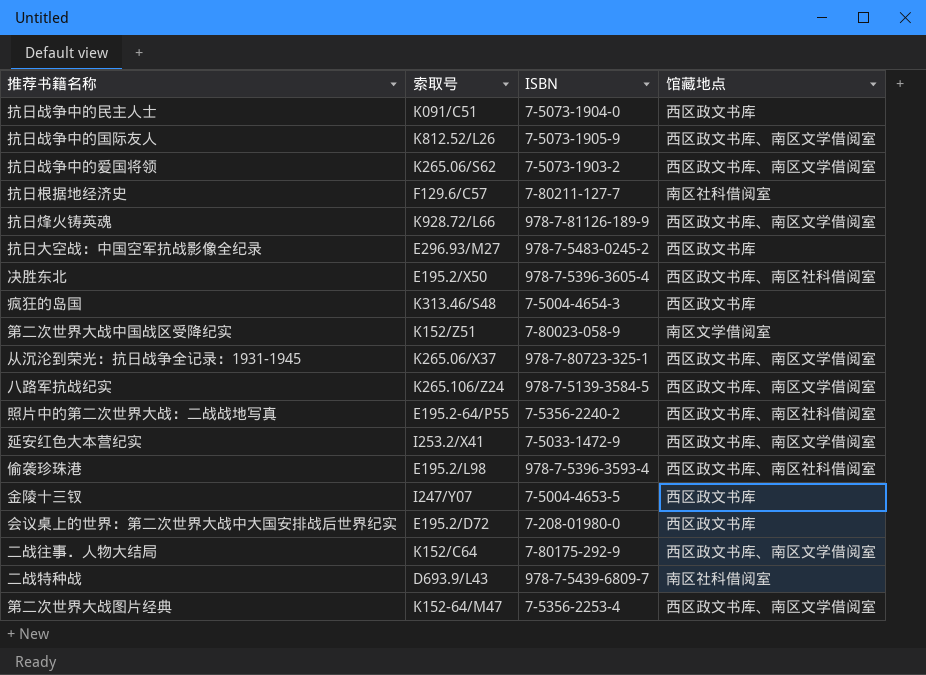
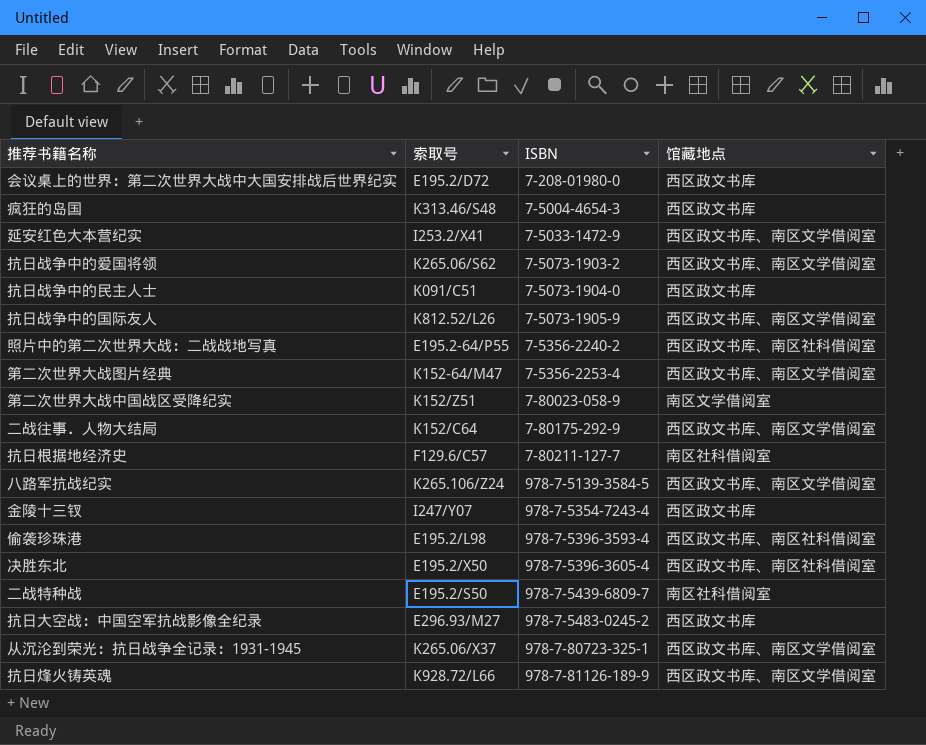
row order: none -> ISBN ascending
金陵十三钗 | ISBN: 7-5004-4653-5 -> 978-7-5354-7243-4
二战特种战 | 索取号: D693.9/L43 -> E195.2/S50

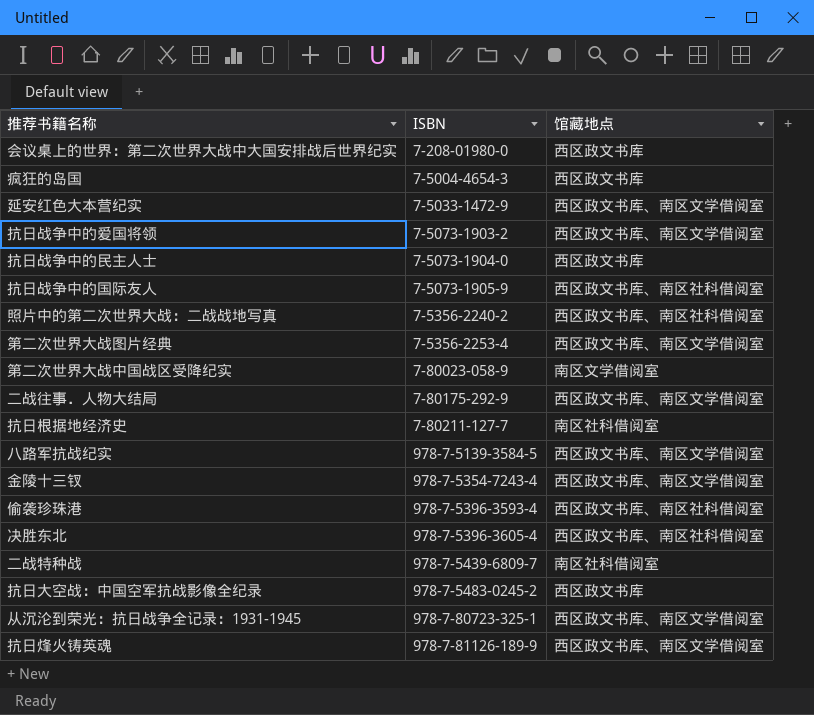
column 索取号 | position: 2 -> none
抗日战争中的国际友人 | 馆藏地点: 西区政文书库、南区文学借阅室 -> 西区政文书库、南区社科借阅室
金陵十三钗 | 馆藏地点: 西区政文书库 -> 西区政文书库、南区文学借阅室

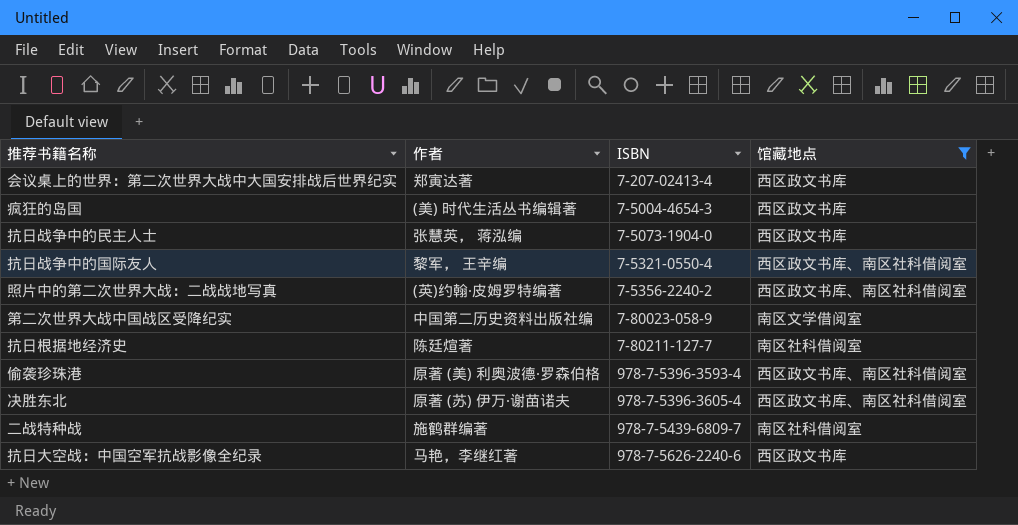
filter: none -> 馆藏地点 != 西区政文书库、南区文学借阅室
column 作者 | position: none -> 2
会议桌上的世界：第二次世界大战中大国安排战后世界纪实 | ISBN: 7-208-01980-0 -> 7-207-02413-4
抗日战争中的国际友人 | ISBN: 7-5073-1905-9 -> 7-5321-0550-4
抗日大空战：中国空军抗战影像全纪录 | ISBN: 978-7-5483-0245-2 -> 978-7-5626-2240-6

